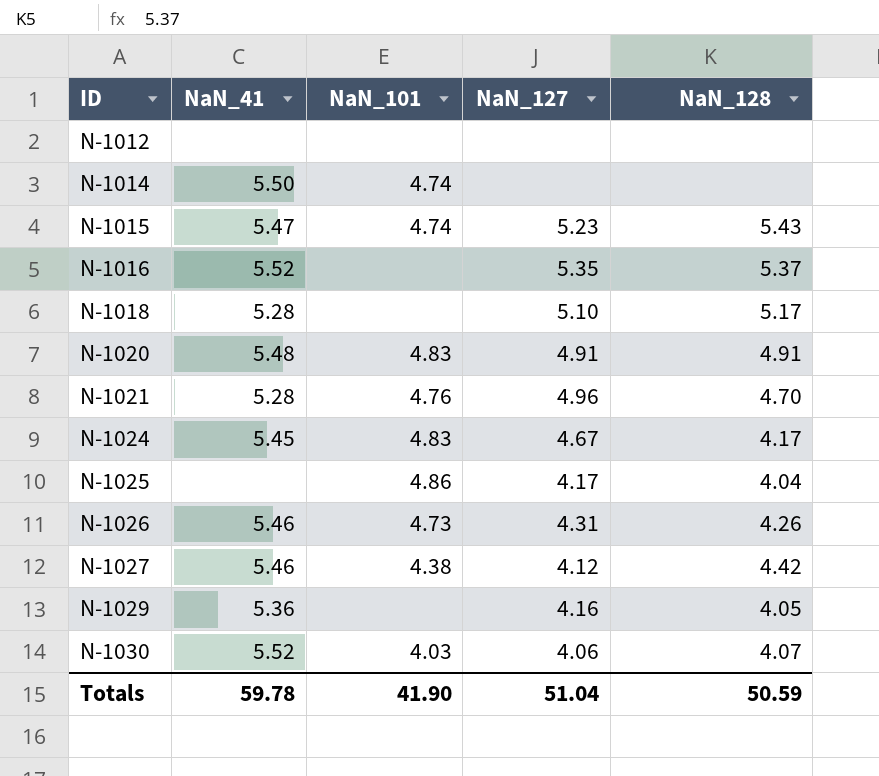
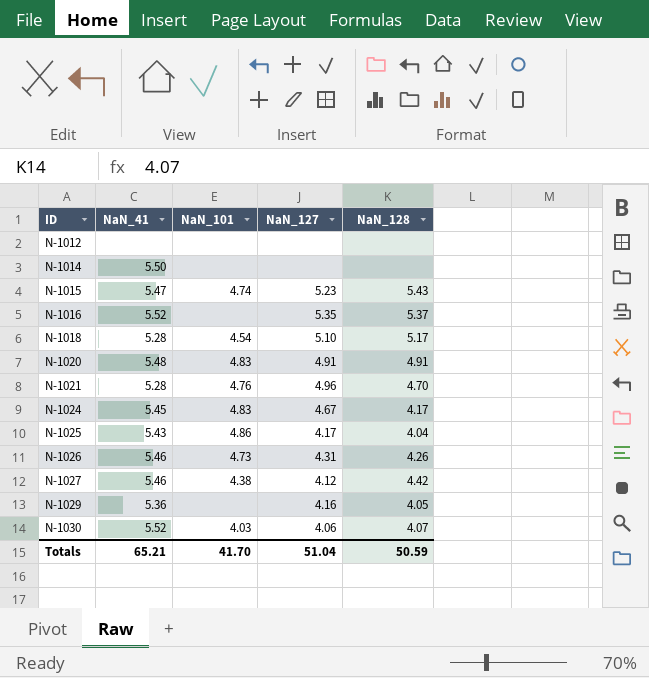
N-1014 | NaN_101: 4.74 -> none
N-1018 | NaN_101: none -> 4.54
N-1025 | NaN_41: none -> 5.43
Totals | NaN_41: 59.78 -> 65.21
Totals | NaN_101: 41.90 -> 41.70

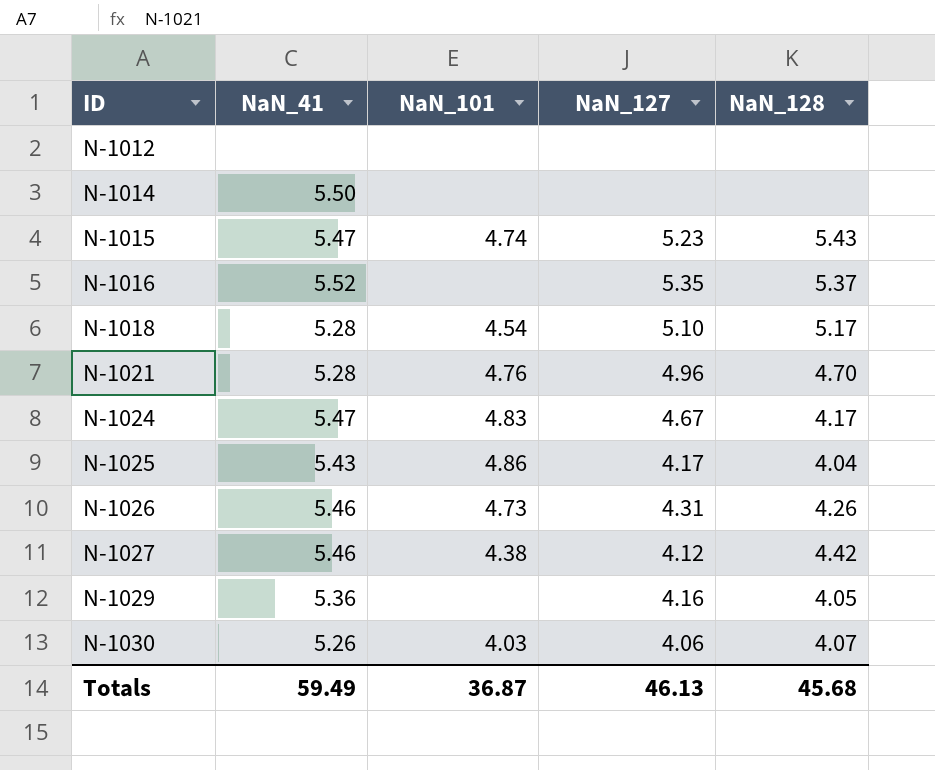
row N-1020: 5.48 | 4.83 | 4.91 | 4.91 -> none
N-1024 | NaN_41: 5.45 -> 5.47
N-1030 | NaN_41: 5.52 -> 5.26
Totals | NaN_41: 65.21 -> 59.49
Totals | NaN_101: 41.70 -> 36.87
Totals | NaN_127: 51.04 -> 46.13
Totals | NaN_128: 50.59 -> 45.68

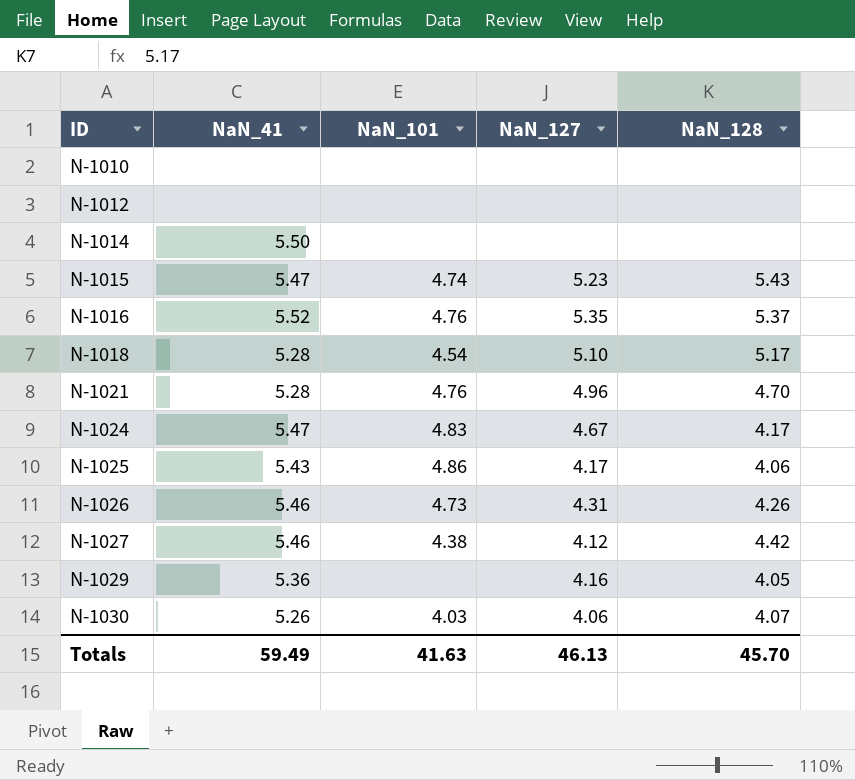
row N-1010: none -> none | none | none | none
N-1016 | NaN_101: none -> 4.76
N-1025 | NaN_128: 4.04 -> 4.06
Totals | NaN_101: 36.87 -> 41.63
Totals | NaN_128: 45.68 -> 45.70

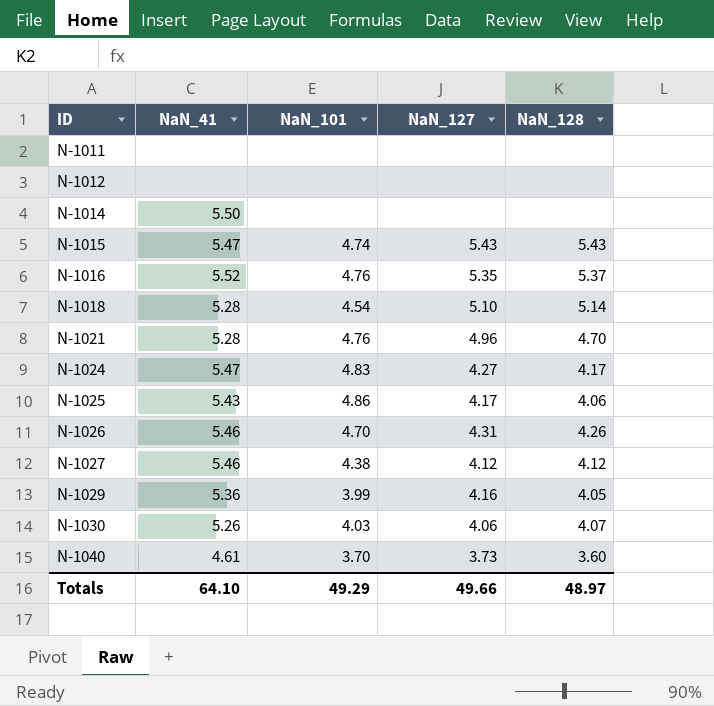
row N-1010: none | none | none | none -> none
row N-1011: none -> none | none | none | none
N-1015 | NaN_127: 5.23 -> 5.43
N-1018 | NaN_128: 5.17 -> 5.14
N-1024 | NaN_127: 4.67 -> 4.27
N-1026 | NaN_101: 4.73 -> 4.70
N-1027 | NaN_128: 4.42 -> 4.12
N-1029 | NaN_101: none -> 3.99
row N-1040: none -> 4.61 | 3.70 | 3.73 | 3.60
Totals | NaN_41: 59.49 -> 64.10
Totals | NaN_101: 41.63 -> 49.29
Totals | NaN_127: 46.13 -> 49.66
Totals | NaN_128: 45.70 -> 48.97

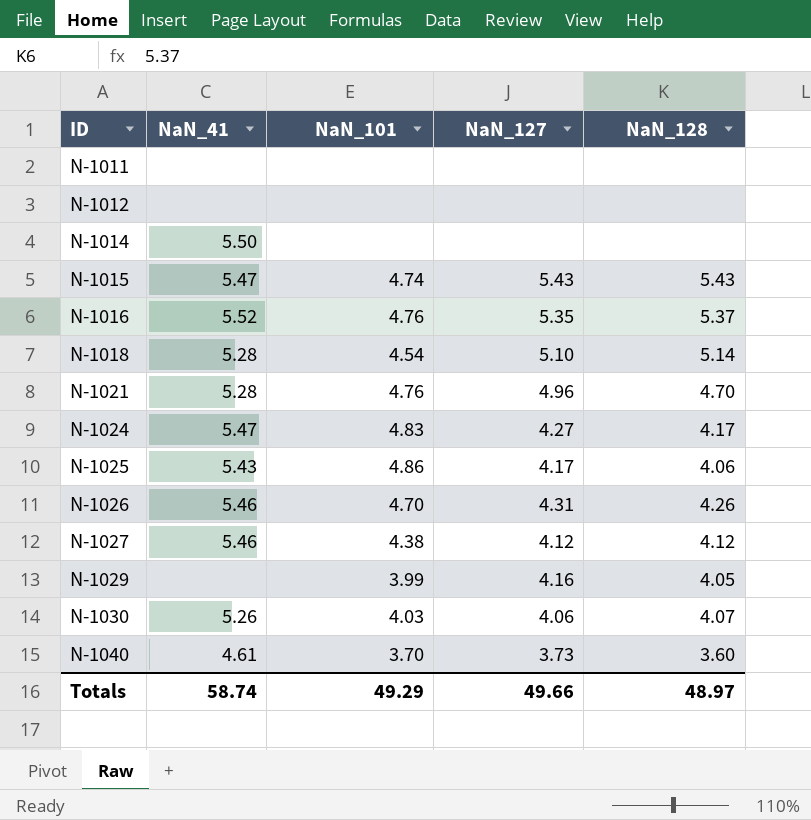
N-1029 | NaN_41: 5.36 -> none
Totals | NaN_41: 64.10 -> 58.74

